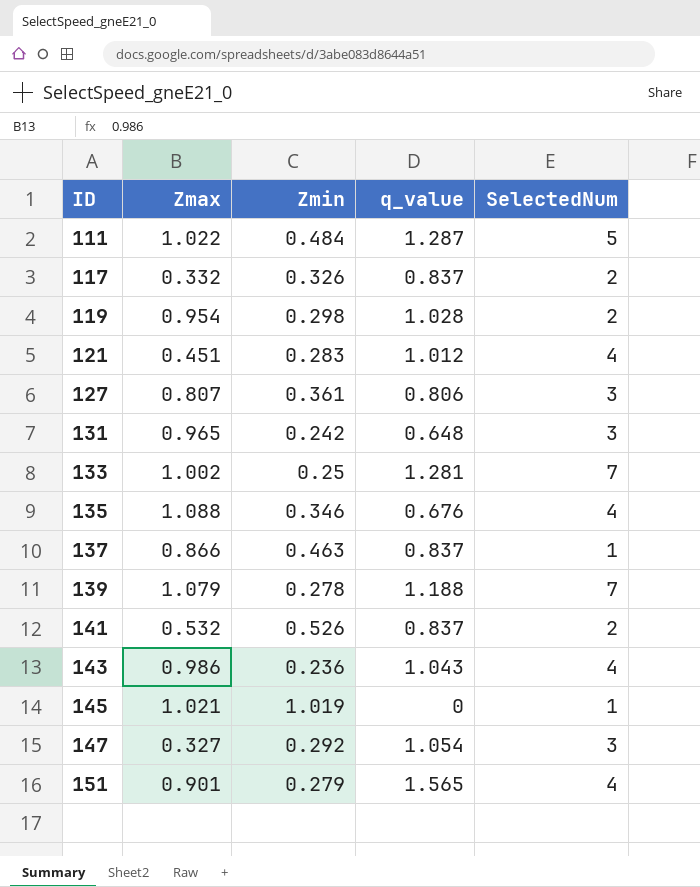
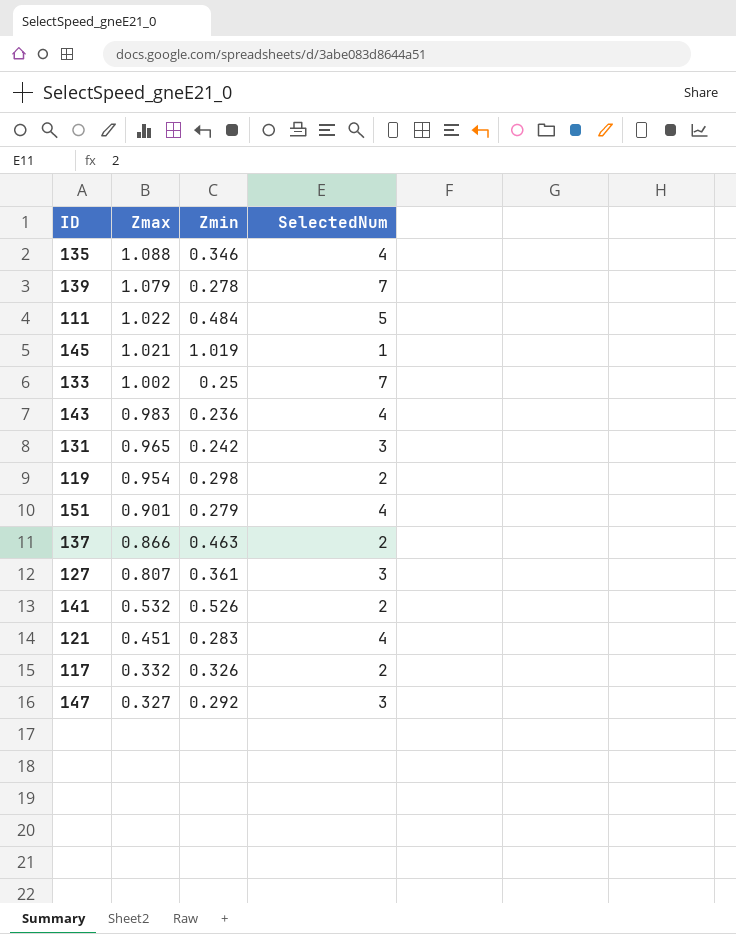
row order: ID ascending -> Zmax descending
column q_value | position: 4 -> none
143 | Zmax: 0.986 -> 0.983
137 | SelectedNum: 1 -> 2

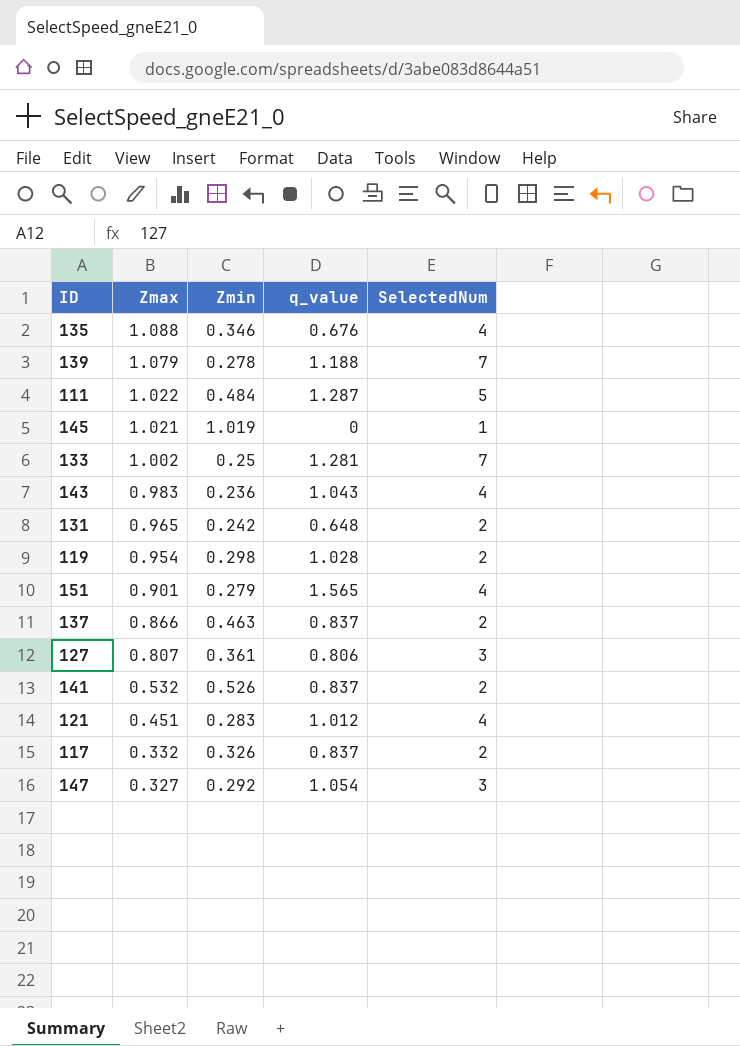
column q_value | position: none -> 4
131 | SelectedNum: 3 -> 2

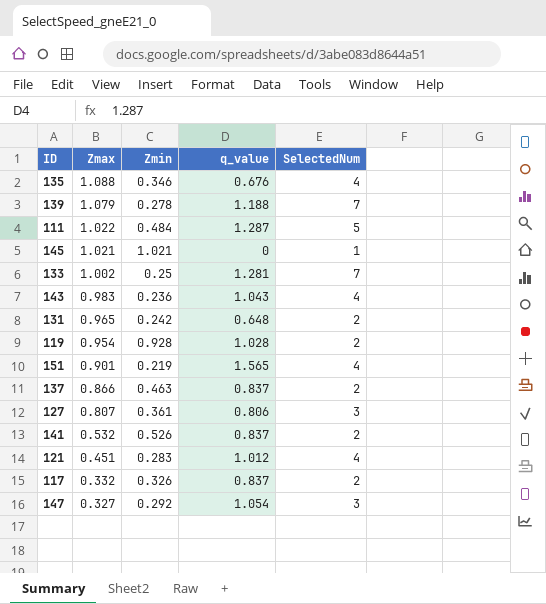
145 | Zmin: 1.019 -> 1.021
119 | Zmin: 0.298 -> 0.928
151 | Zmin: 0.279 -> 0.219

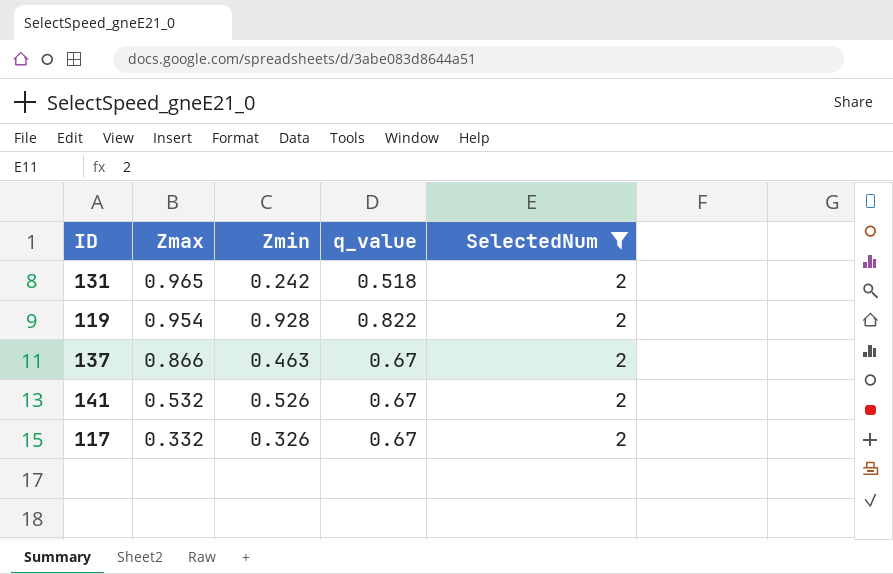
filter: none -> SelectedNum = 2
131 | q_value: 0.648 -> 0.518
119 | q_value: 1.028 -> 0.822
137 | q_value: 0.837 -> 0.67
141 | q_value: 0.837 -> 0.67
117 | q_value: 0.837 -> 0.67

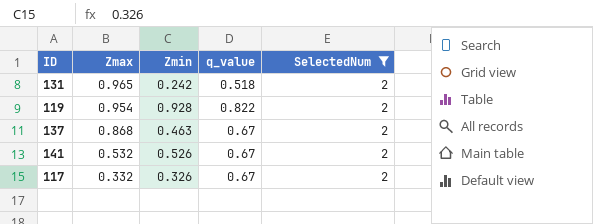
137 | Zmax: 0.866 -> 0.868

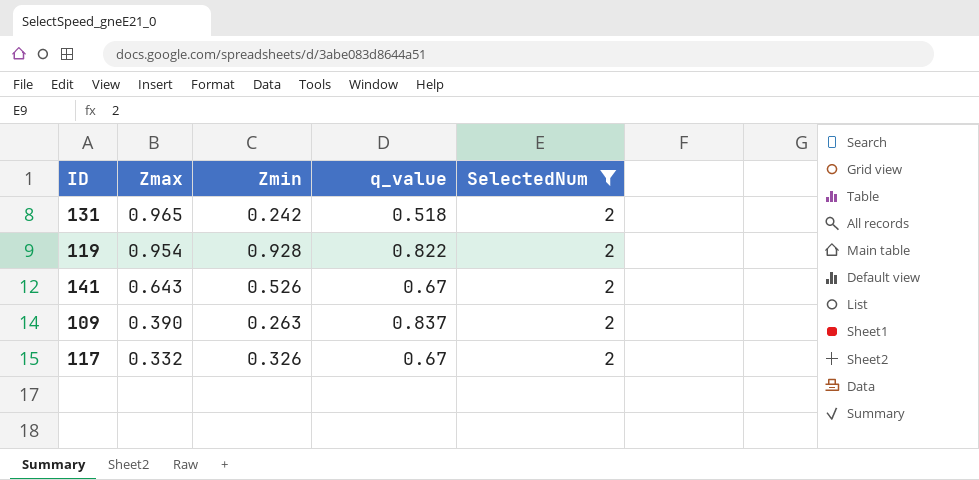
row 137: 0.868 | 0.463 | 0.67 | 2 -> none
141 | Zmax: 0.532 -> 0.643
row 109: none -> 0.390 | 0.263 | 0.837 | 2

